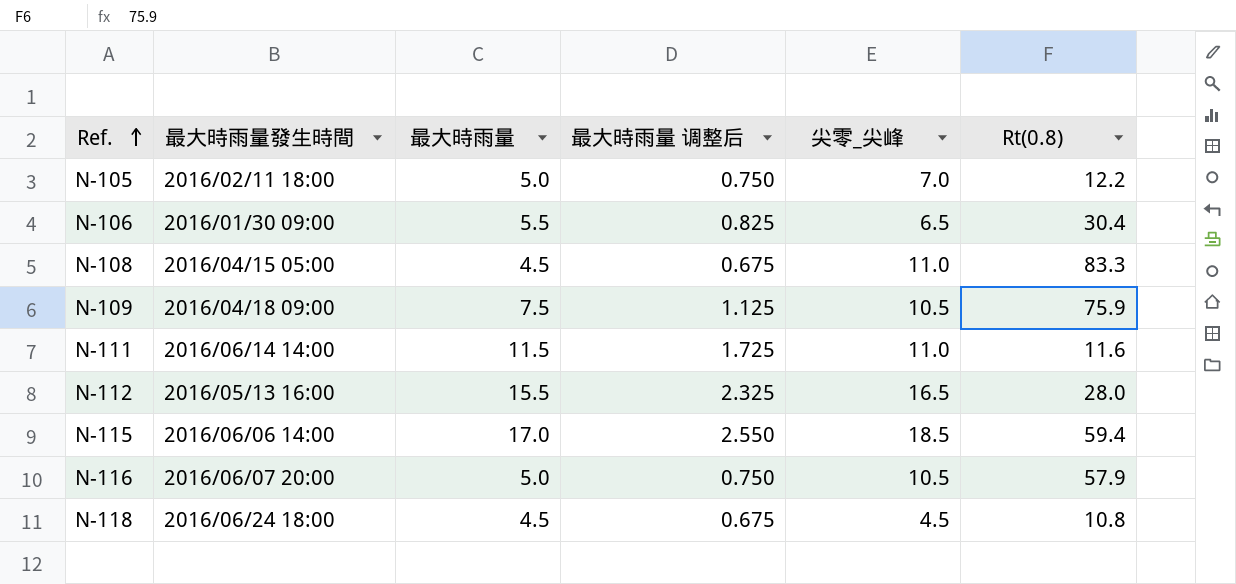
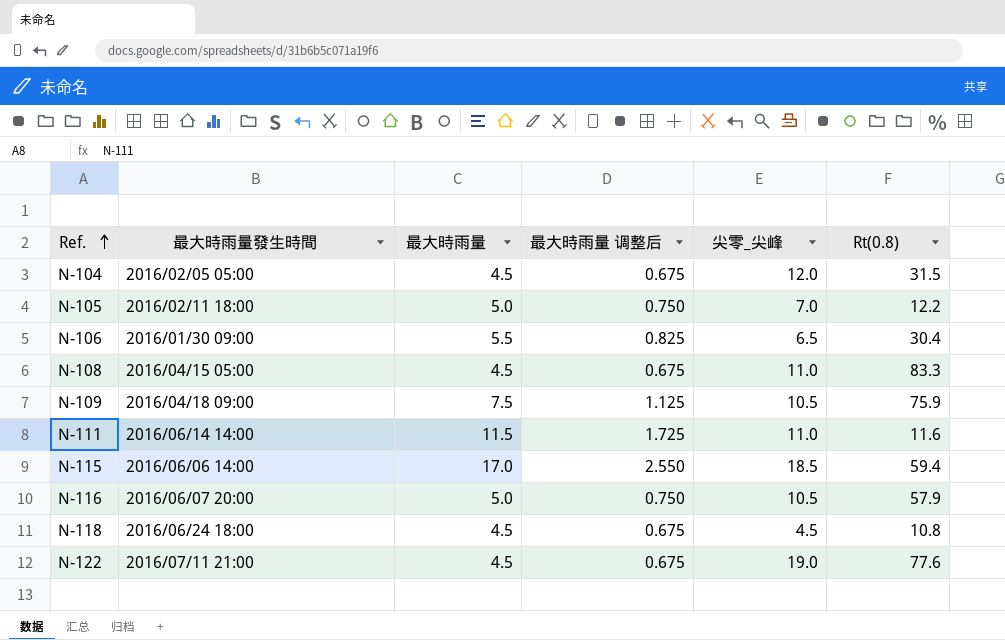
row N-112: 2016/05/13 16:00 | 15.5 | 2.325 | 16.5 | 28.0 -> none
row N-104: none -> 2016/02/05 05:00 | 4.5 | 0.675 | 12.0 | 31.5
row N-122: none -> 2016/07/11 21:00 | 4.5 | 0.675 | 19.0 | 77.6

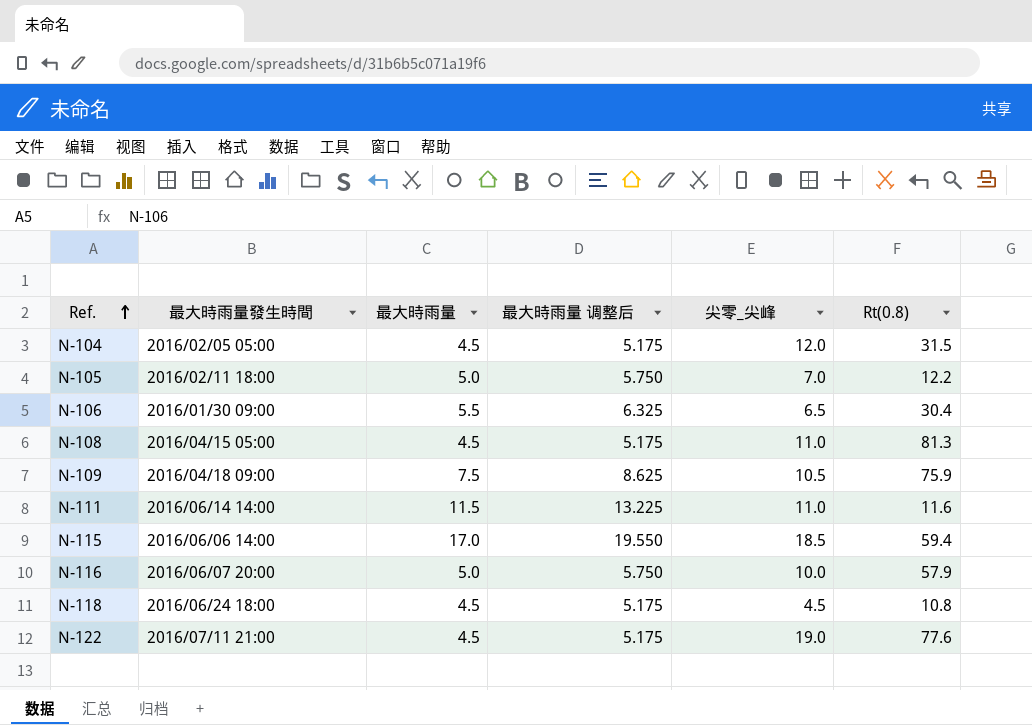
column 最大時雨量 调整后 | formula: [最大時雨量] * 0.15 -> [最大時雨量] * 1.15
N-108 | Rt(0.8): 83.3 -> 81.3
N-116 | 尖零_尖峰: 10.5 -> 10.0

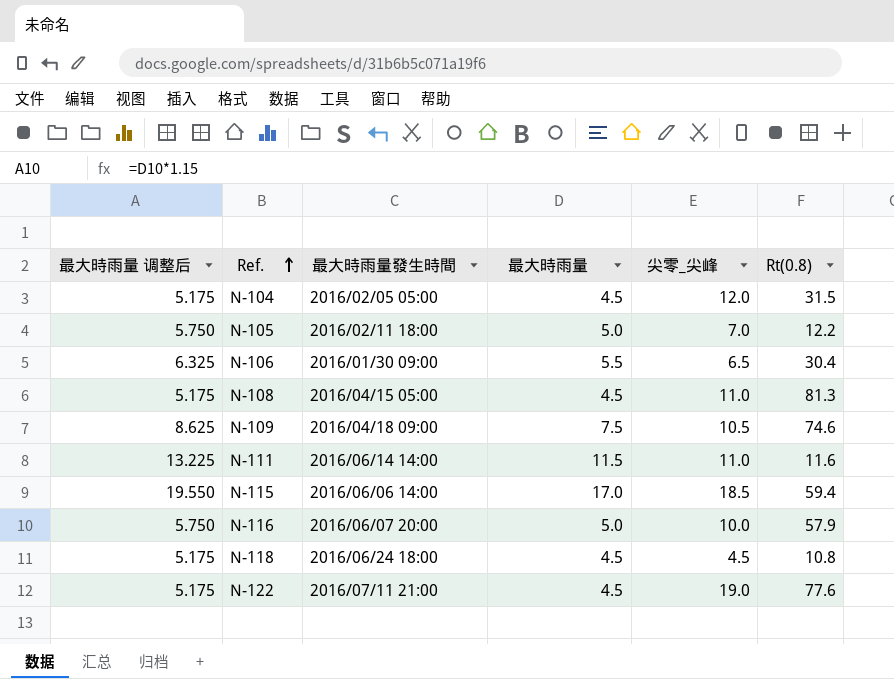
column 最大時雨量 调整后 | position: 4 -> 1
N-109 | Rt(0.8): 75.9 -> 74.6

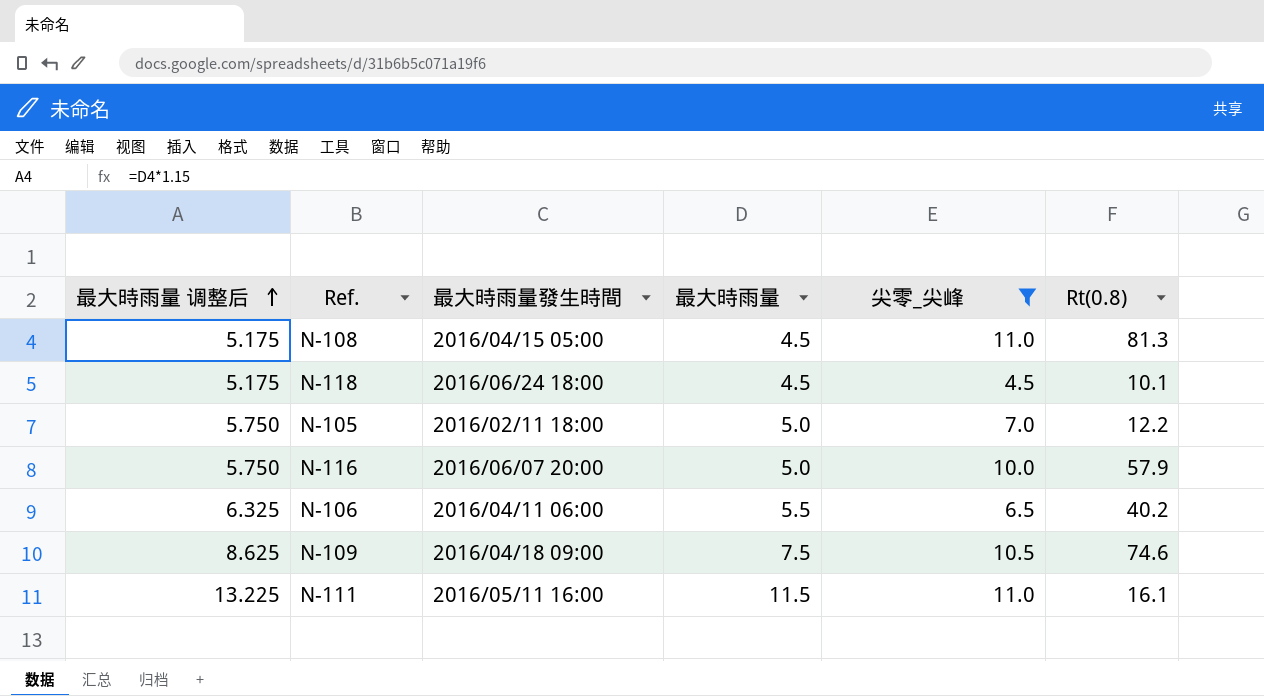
filter: none -> 尖零_尖峰 <= 11.0
row order: Ref. ascending -> 最大時雨量 调整后 ascending
N-118 | Rt(0.8): 10.8 -> 10.1
N-106 | 最大時雨量發生時間: 2016/01/30 09:00 -> 2016/04/11 06:00
N-106 | Rt(0.8): 30.4 -> 40.2
N-111 | 最大時雨量發生時間: 2016/06/14 14:00 -> 2016/05/11 16:00
N-111 | Rt(0.8): 11.6 -> 16.1

